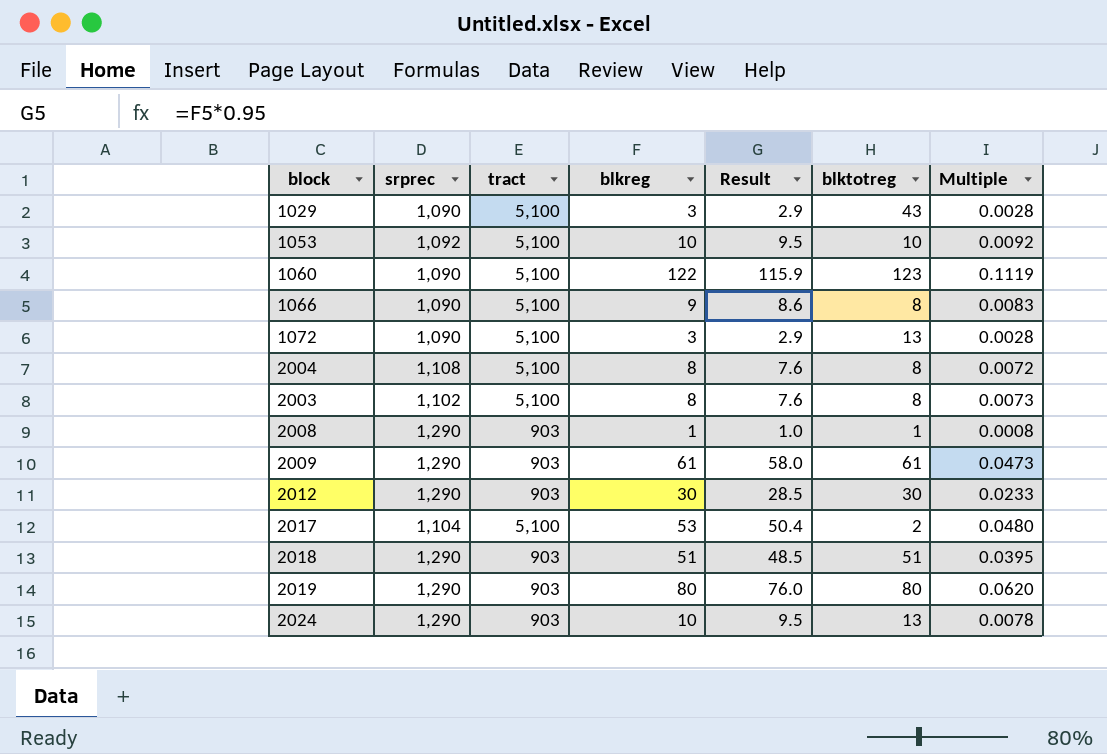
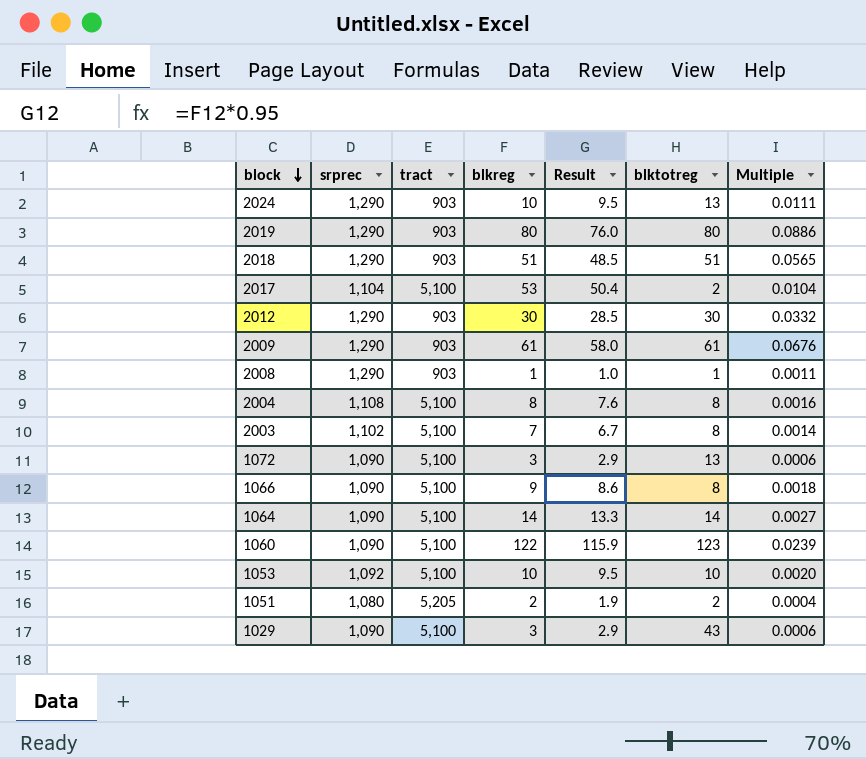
row order: none -> block descending
column Multiple | formula: [blkreg] / [srprec] -> [blkreg] / [tract]
2003 | blkreg: 8 -> 7
2003 | Result: 7.6 -> 6.7
row 1064: none -> 1,090 | 5,100 | 14 | 13.3 | 14 | 0.0027
row 1051: none -> 1,080 | 5,205 | 2 | 1.9 | 2 | 0.0004

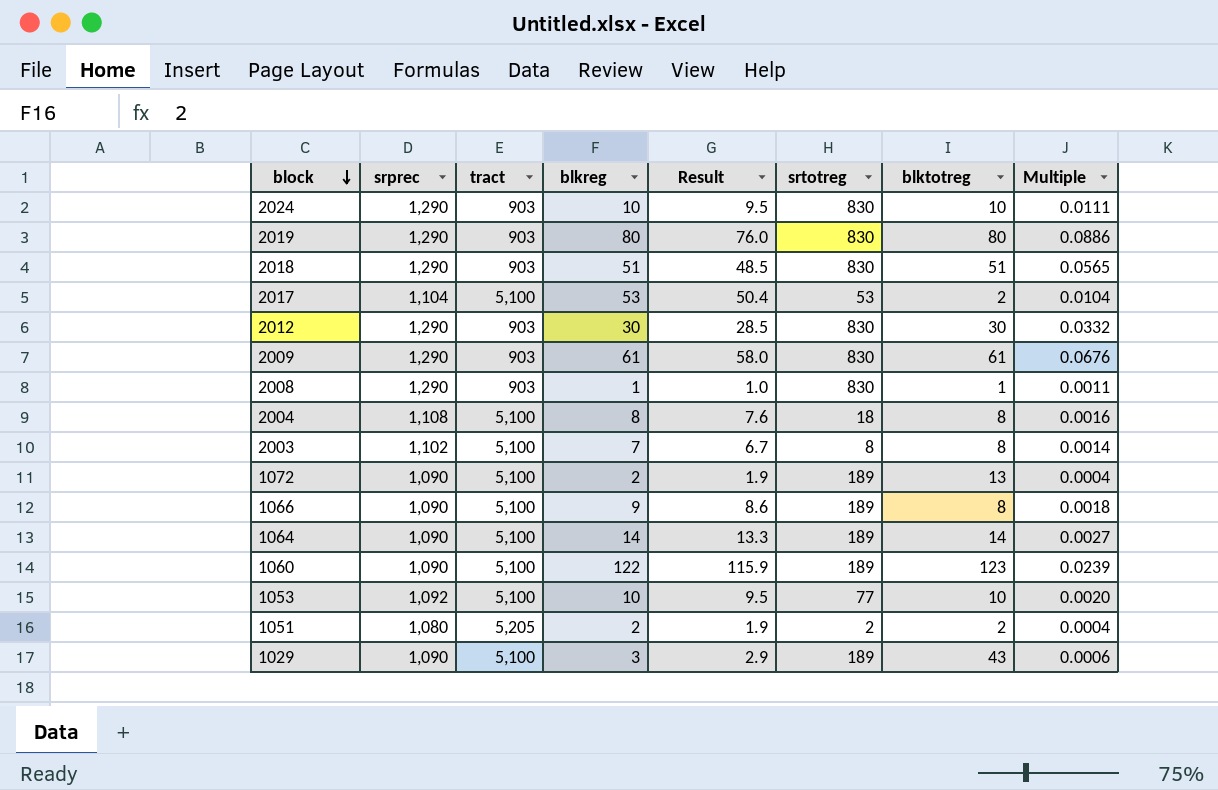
column srtotreg | position: none -> 6
2024 | blktotreg: 13 -> 10
1072 | blkreg: 3 -> 2
1072 | Result: 2.9 -> 1.9
1072 | Multiple: 0.0006 -> 0.0004

